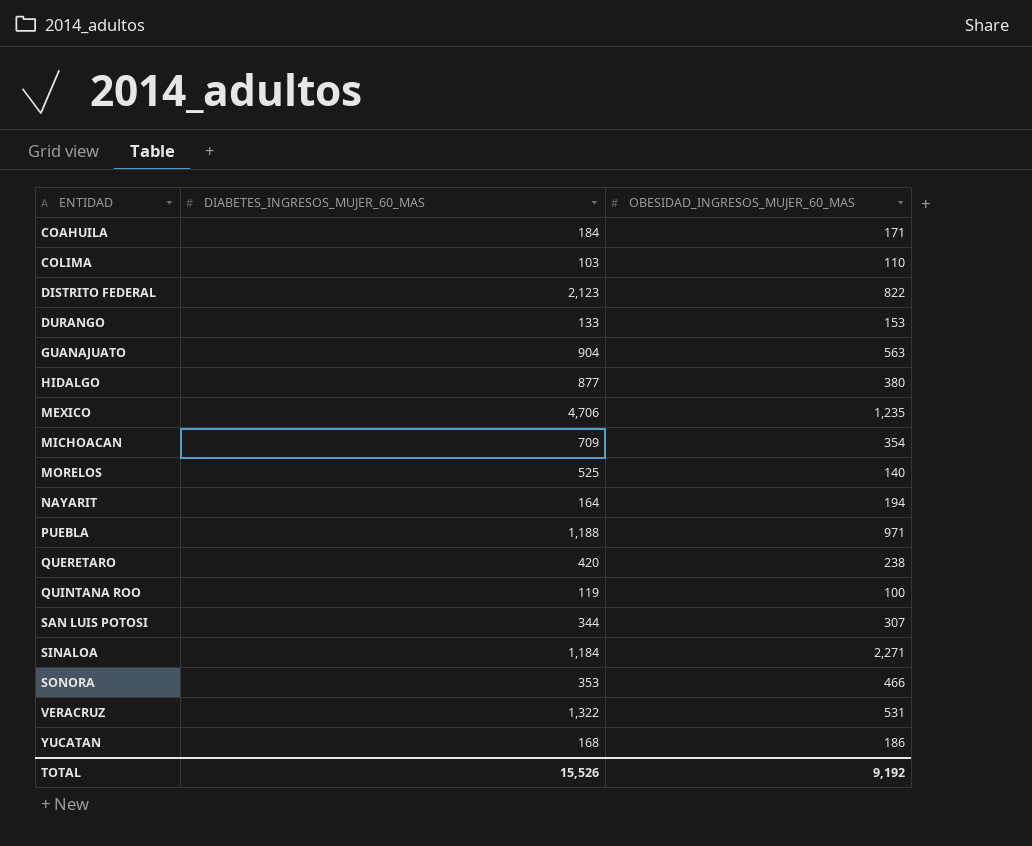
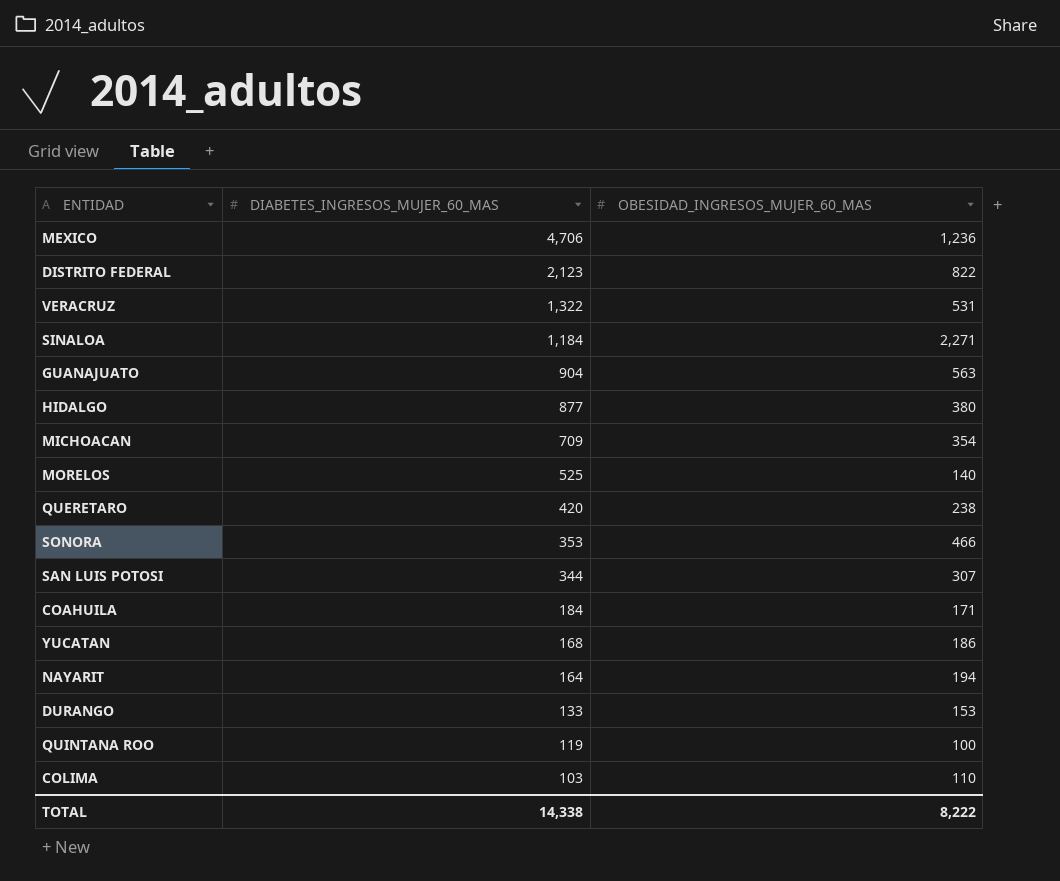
row order: ENTIDAD ascending -> DIABETES_INGRESOS_MUJER_60_MAS descending
row PUEBLA: 1,188 | 971 -> none
MEXICO | OBESIDAD_INGRESOS_MUJER_60_MAS: 1,235 -> 1,236
TOTAL | DIABETES_INGRESOS_MUJER_60_MAS: 15,526 -> 14,338
TOTAL | OBESIDAD_INGRESOS_MUJER_60_MAS: 9,192 -> 8,222

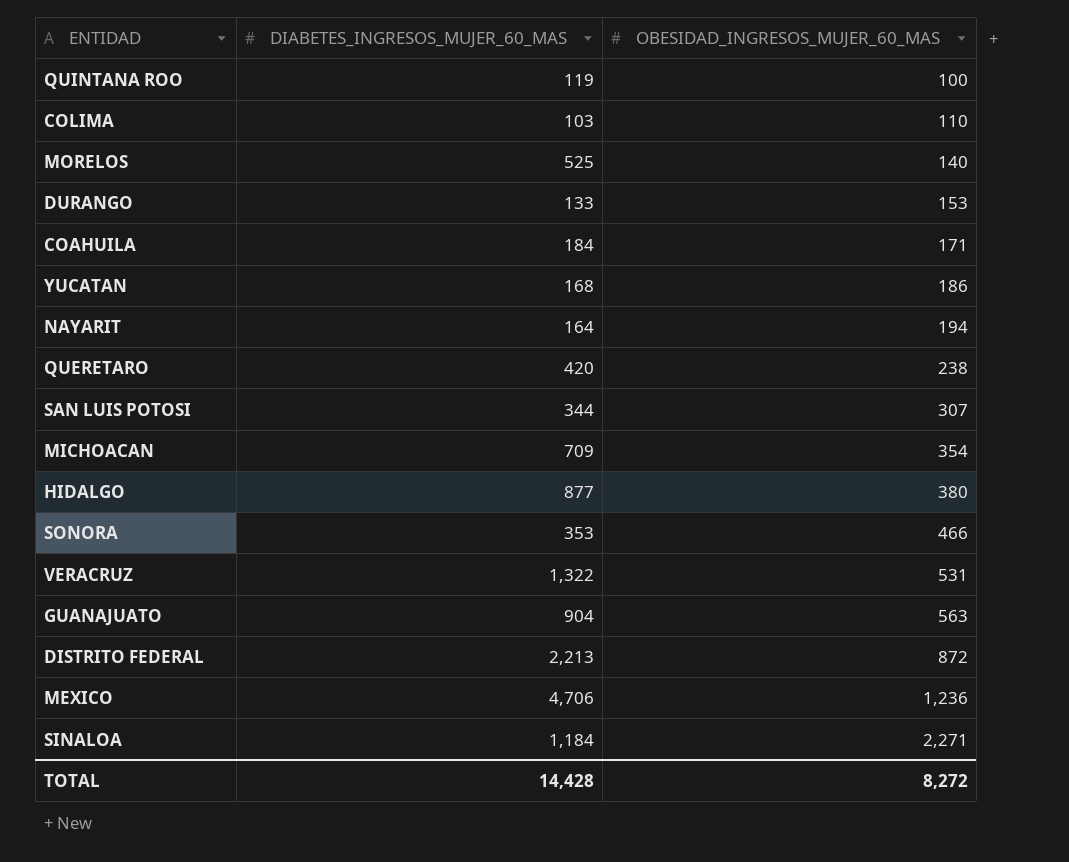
row order: DIABETES_INGRESOS_MUJER_60_MAS descending -> OBESIDAD_INGRESOS_MUJER_60_MAS ascending
DISTRITO FEDERAL | DIABETES_INGRESOS_MUJER_60_MAS: 2,123 -> 2,213
DISTRITO FEDERAL | OBESIDAD_INGRESOS_MUJER_60_MAS: 822 -> 872
TOTAL | DIABETES_INGRESOS_MUJER_60_MAS: 14,338 -> 14,428
TOTAL | OBESIDAD_INGRESOS_MUJER_60_MAS: 8,222 -> 8,272

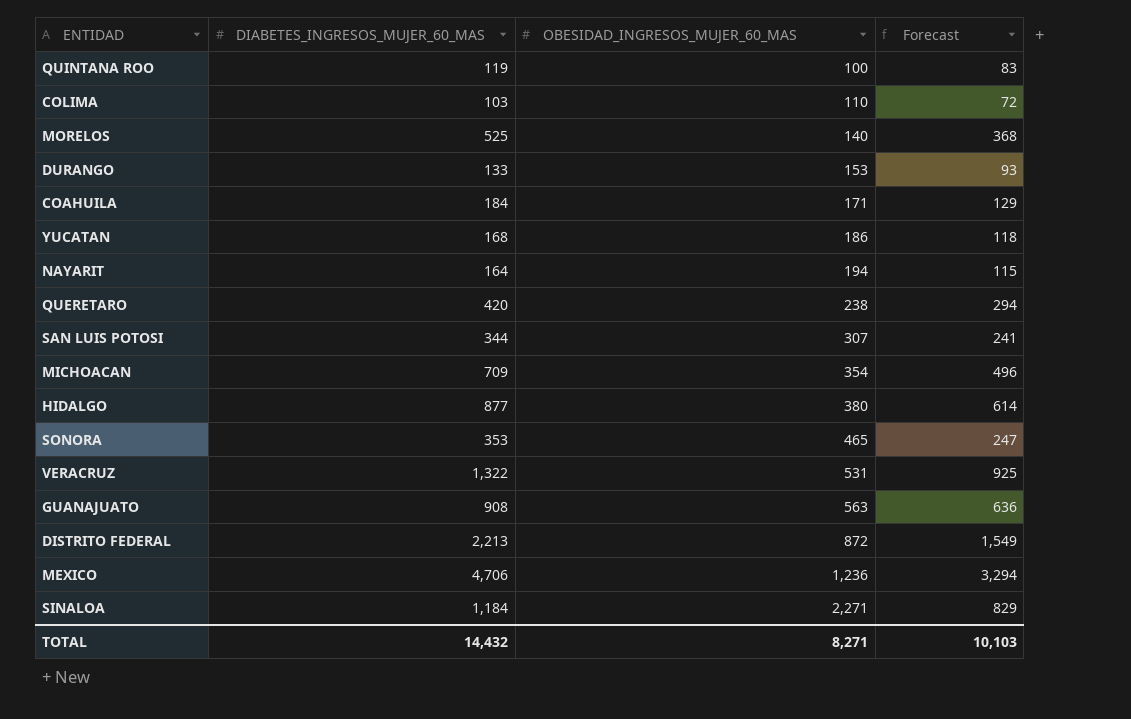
column Forecast | formula: none -> [DIABETES_INGRESOS_MUJER_60_MAS] * 0.7
SONORA | OBESIDAD_INGRESOS_MUJER_60_MAS: 466 -> 465
GUANAJUATO | DIABETES_INGRESOS_MUJER_60_MAS: 904 -> 908
TOTAL | DIABETES_INGRESOS_MUJER_60_MAS: 14,428 -> 14,432
TOTAL | OBESIDAD_INGRESOS_MUJER_60_MAS: 8,272 -> 8,271

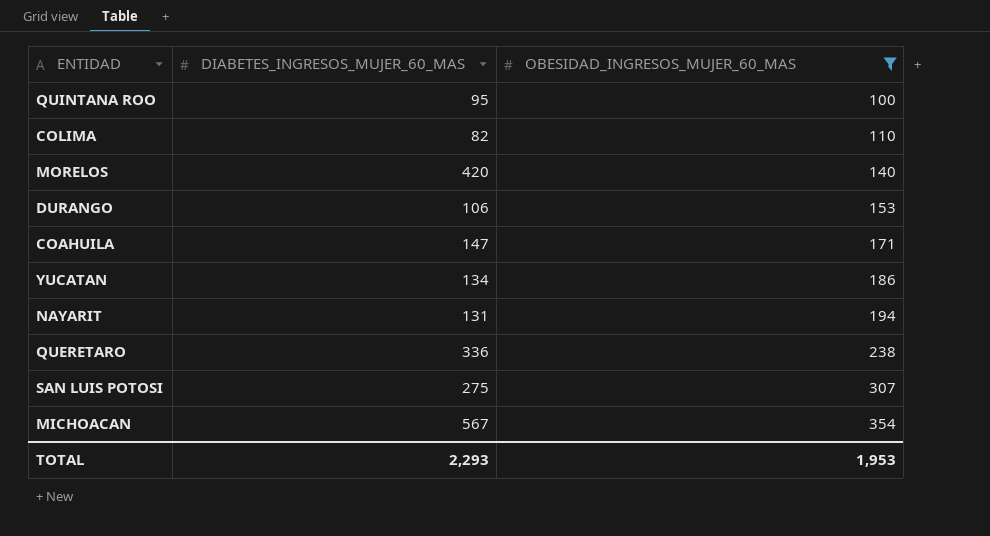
filter: none -> OBESIDAD_INGRESOS_MUJER_60_MAS <= 354
column Forecast | formula: [DIABETES_INGRESOS_MUJER_60_MAS] * 0.7 -> none
QUINTANA ROO | DIABETES_INGRESOS_MUJER_60_MAS: 119 -> 95
COLIMA | DIABETES_INGRESOS_MUJER_60_MAS: 103 -> 82
MORELOS | DIABETES_INGRESOS_MUJER_60_MAS: 525 -> 420
DURANGO | DIABETES_INGRESOS_MUJER_60_MAS: 133 -> 106
COAHUILA | DIABETES_INGRESOS_MUJER_60_MAS: 184 -> 147
YUCATAN | DIABETES_INGRESOS_MUJER_60_MAS: 168 -> 134
NAYARIT | DIABETES_INGRESOS_MUJER_60_MAS: 164 -> 131
QUERETARO | DIABETES_INGRESOS_MUJER_60_MAS: 420 -> 336
SAN LUIS POTOSI | DIABETES_INGRESOS_MUJER_60_MAS: 344 -> 275
MICHOACAN | DIABETES_INGRESOS_MUJER_60_MAS: 709 -> 567
TOTAL | DIABETES_INGRESOS_MUJER_60_MAS: 14,432 -> 2,293
TOTAL | OBESIDAD_INGRESOS_MUJER_60_MAS: 8,271 -> 1,953

